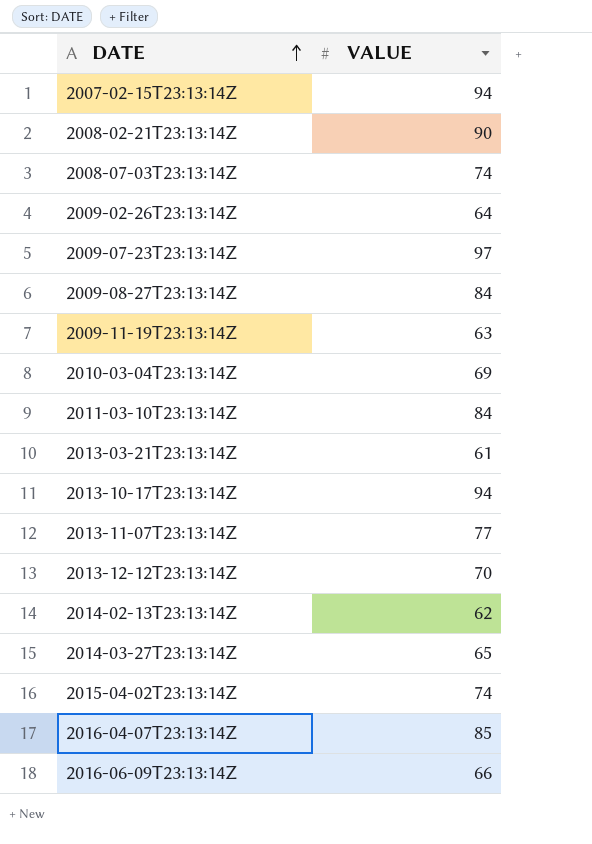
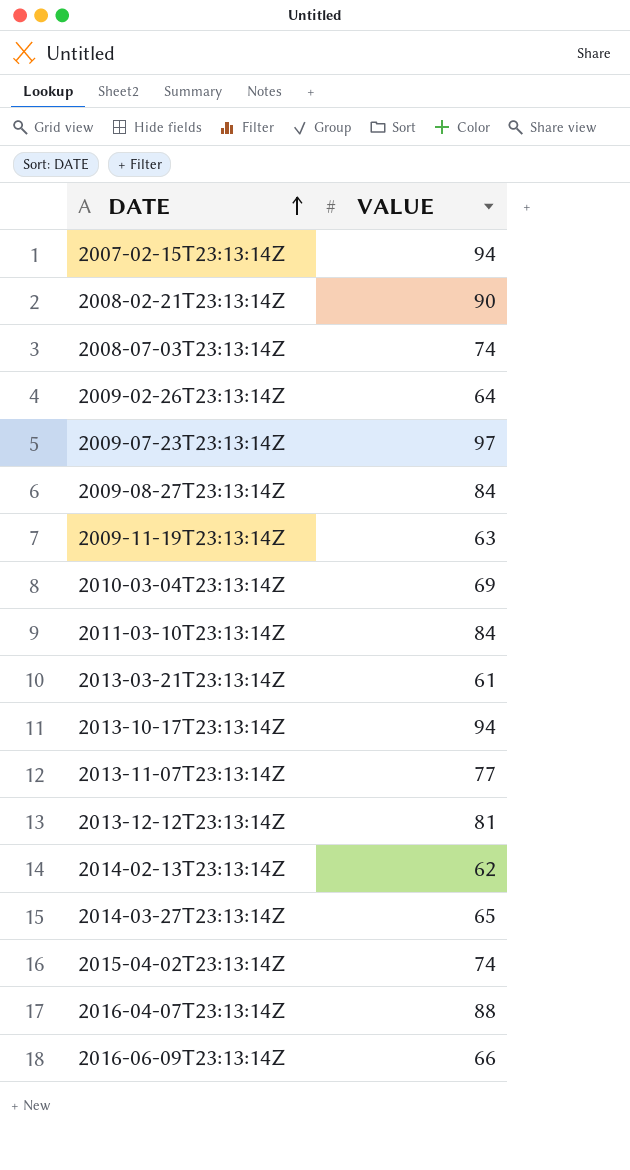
2013-12-12T23:13:14Z | VALUE: 70 -> 81
2016-04-07T23:13:14Z | VALUE: 85 -> 88

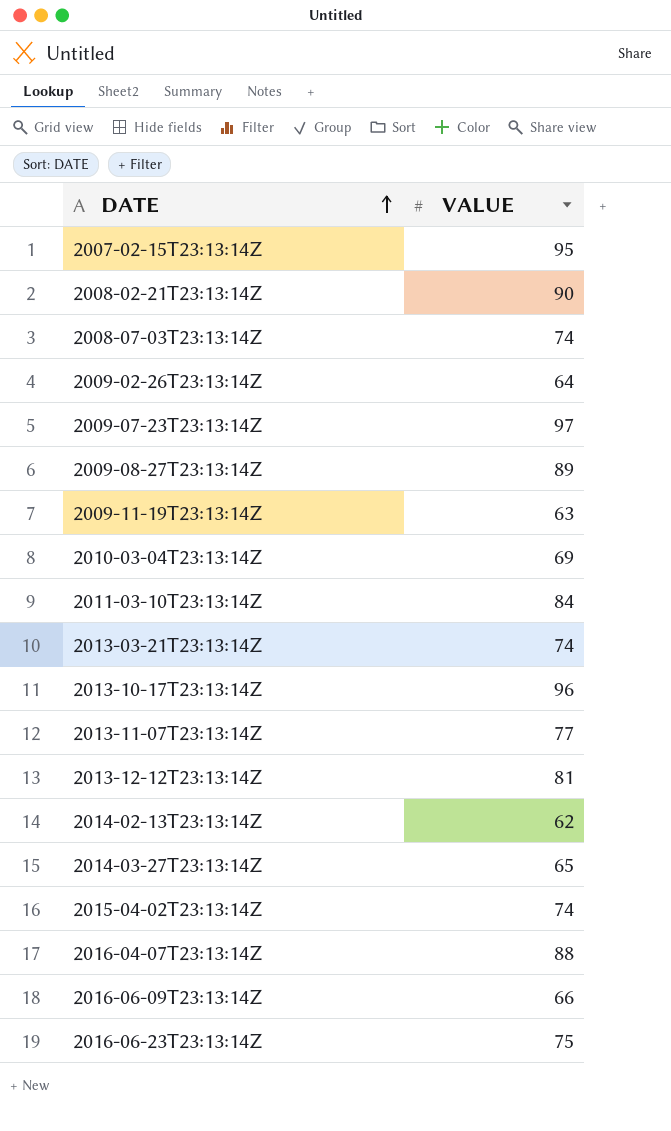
2007-02-15T23:13:14Z | VALUE: 94 -> 95
2009-08-27T23:13:14Z | VALUE: 84 -> 89
2013-03-21T23:13:14Z | VALUE: 61 -> 74
2013-10-17T23:13:14Z | VALUE: 94 -> 96
row 2016-06-23T23:13:14Z: none -> 75

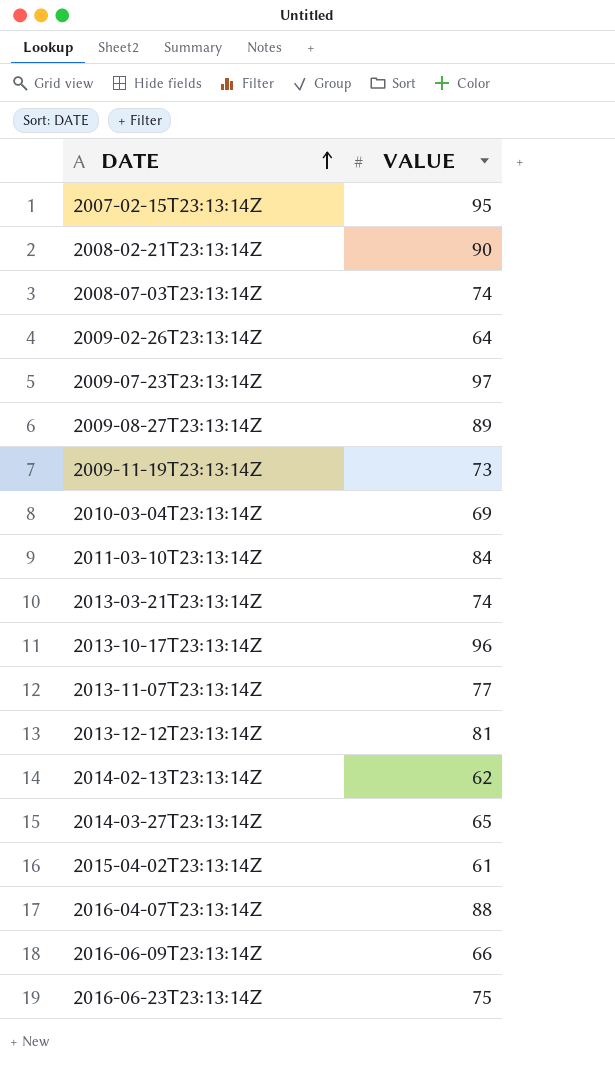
2009-11-19T23:13:14Z | VALUE: 63 -> 73
2015-04-02T23:13:14Z | VALUE: 74 -> 61

